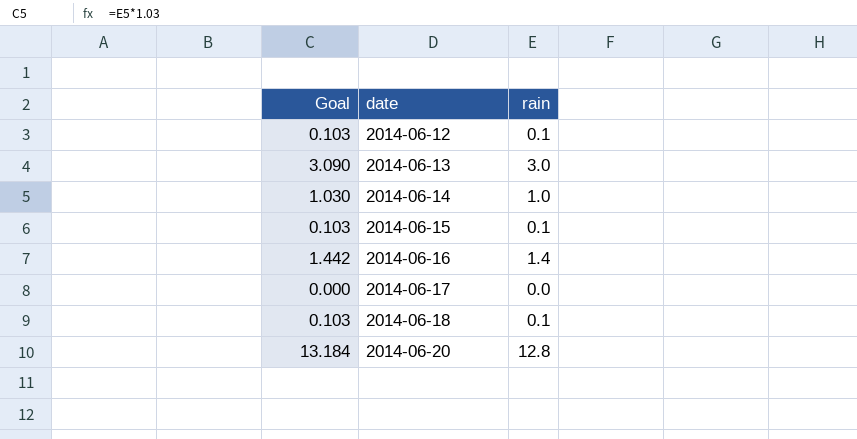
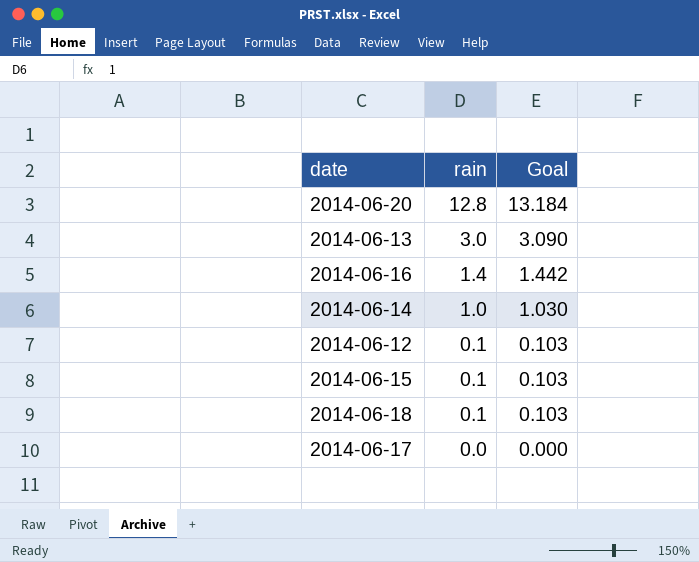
row order: date ascending -> rain descending
column Goal | position: 1 -> 3

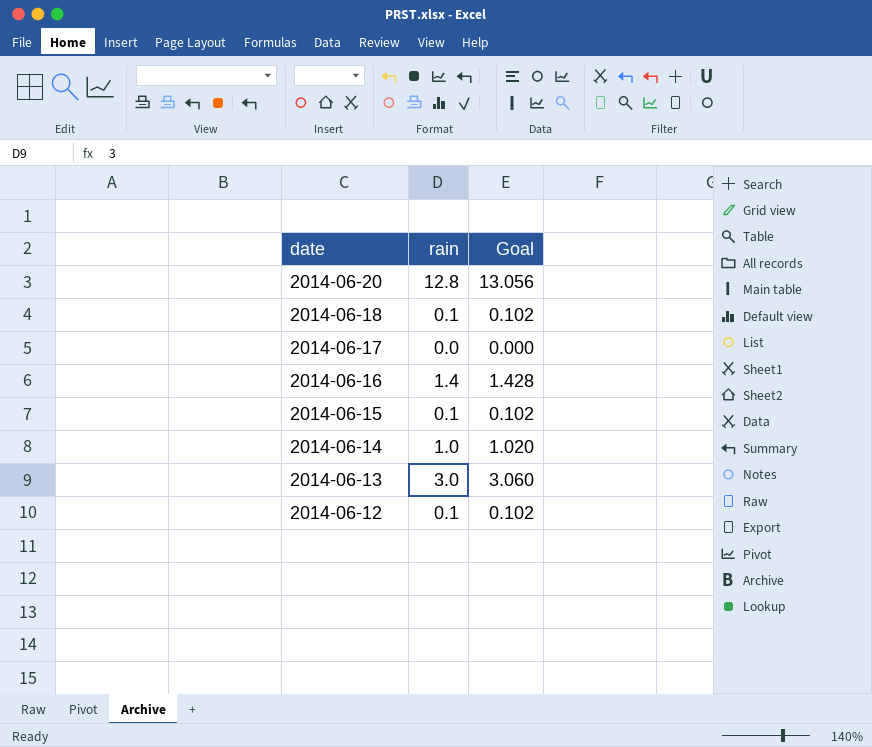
row order: rain descending -> date descending
column Goal | formula: [rain] * 1.03 -> [rain] * 1.02

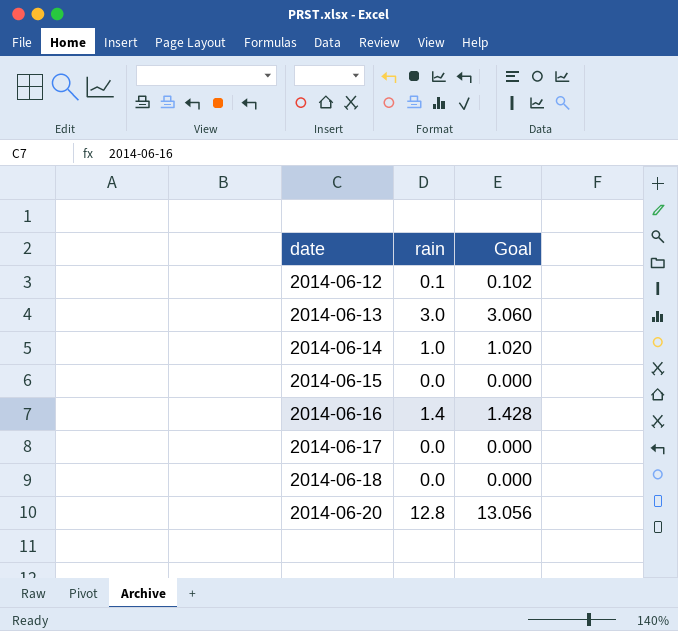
row order: date descending -> date ascending
2014-06-15 | rain: 0.1 -> 0.0
2014-06-15 | Goal: 0.102 -> 0.000
2014-06-18 | rain: 0.1 -> 0.0
2014-06-18 | Goal: 0.102 -> 0.000

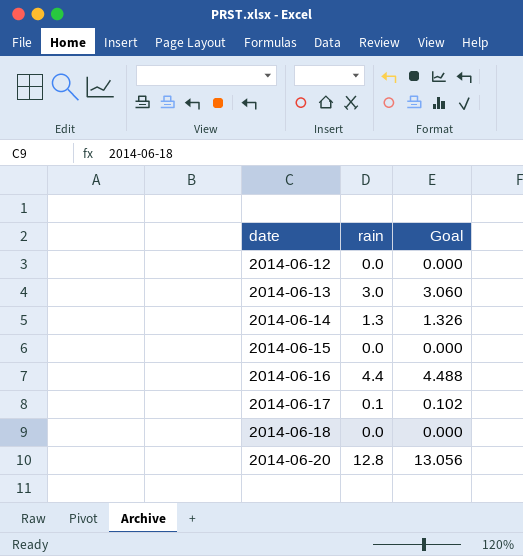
2014-06-12 | rain: 0.1 -> 0.0
2014-06-12 | Goal: 0.102 -> 0.000
2014-06-14 | rain: 1.0 -> 1.3
2014-06-14 | Goal: 1.020 -> 1.326
2014-06-16 | rain: 1.4 -> 4.4
2014-06-16 | Goal: 1.428 -> 4.488
2014-06-17 | rain: 0.0 -> 0.1
2014-06-17 | Goal: 0.000 -> 0.102

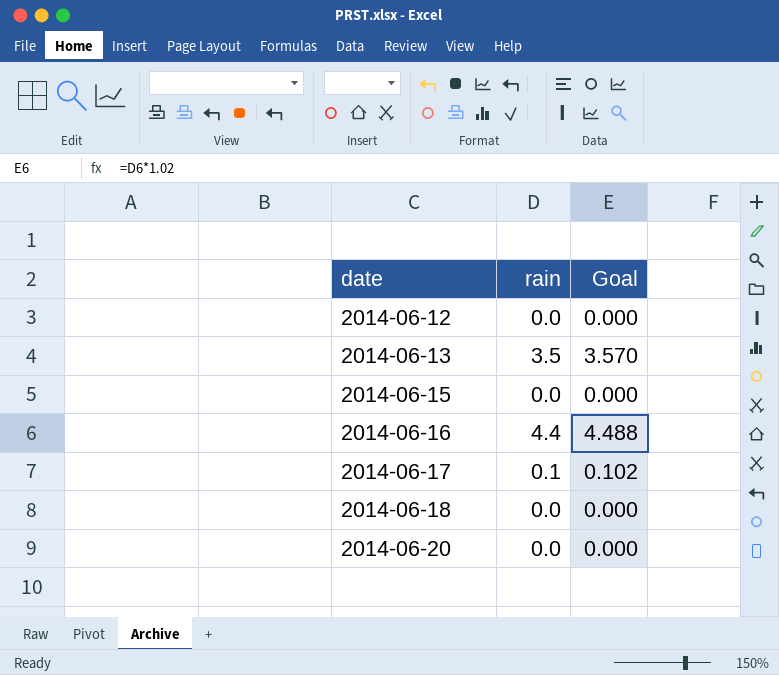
row 2014-06-14: 1.3 | 1.326 -> none
2014-06-13 | rain: 3.0 -> 3.5
2014-06-13 | Goal: 3.060 -> 3.570
2014-06-20 | rain: 12.8 -> 0.0
2014-06-20 | Goal: 13.056 -> 0.000

